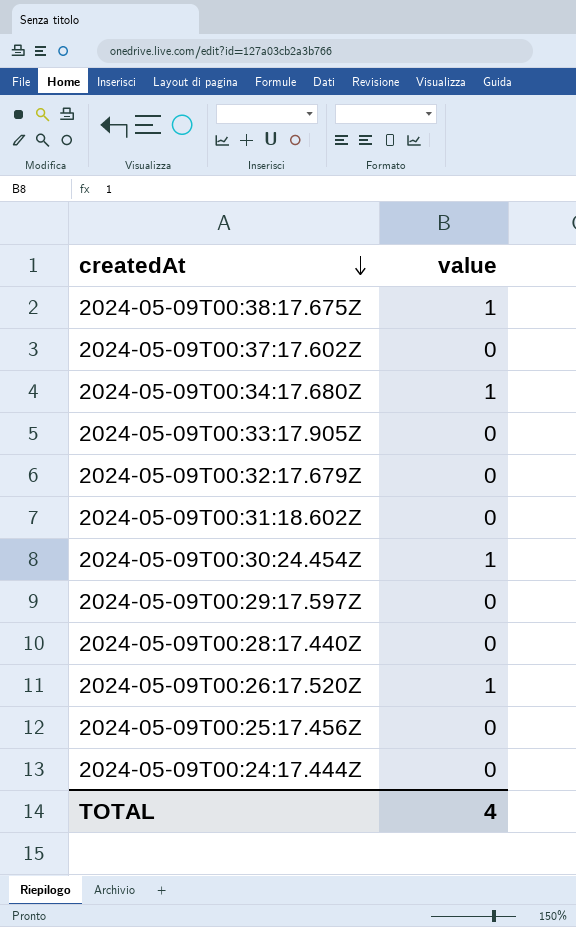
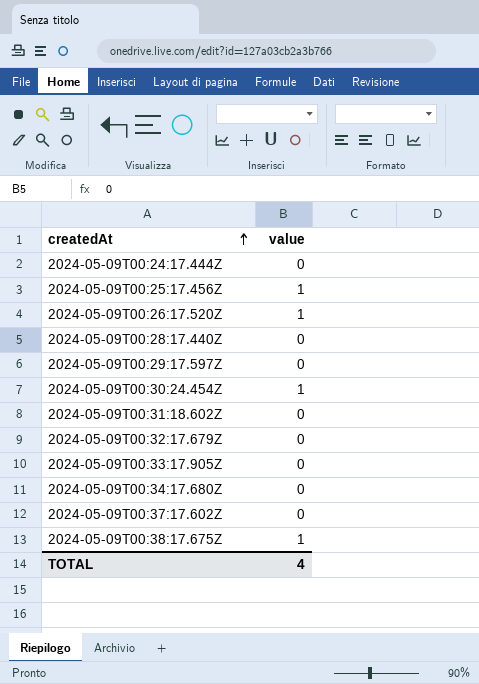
row order: createdAt descending -> createdAt ascending
2024-05-09T00:25:17.456Z | value: 0 -> 1
2024-05-09T00:34:17.680Z | value: 1 -> 0

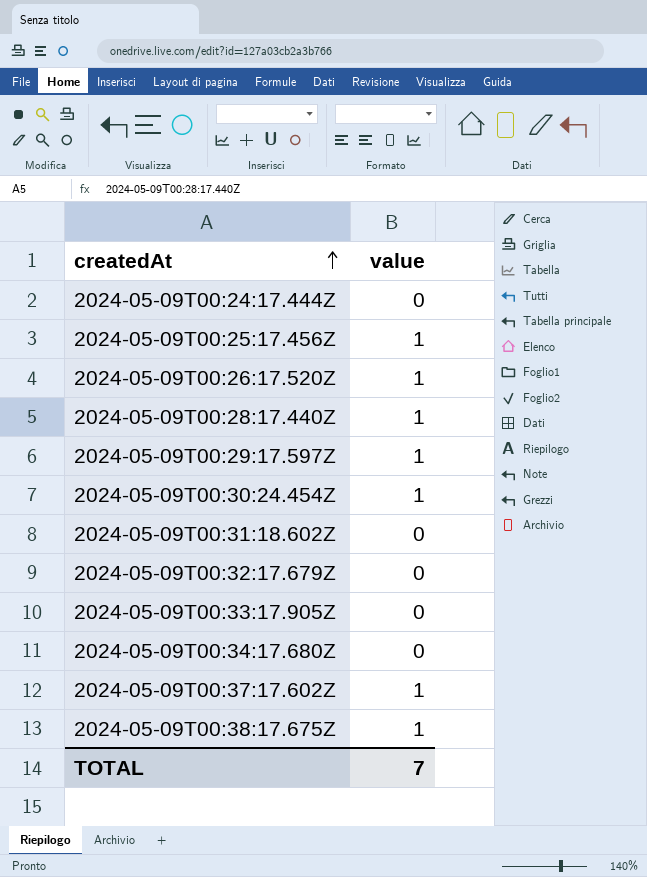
2024-05-09T00:28:17.440Z | value: 0 -> 1
2024-05-09T00:29:17.597Z | value: 0 -> 1
2024-05-09T00:37:17.602Z | value: 0 -> 1
TOTAL | value: 4 -> 7

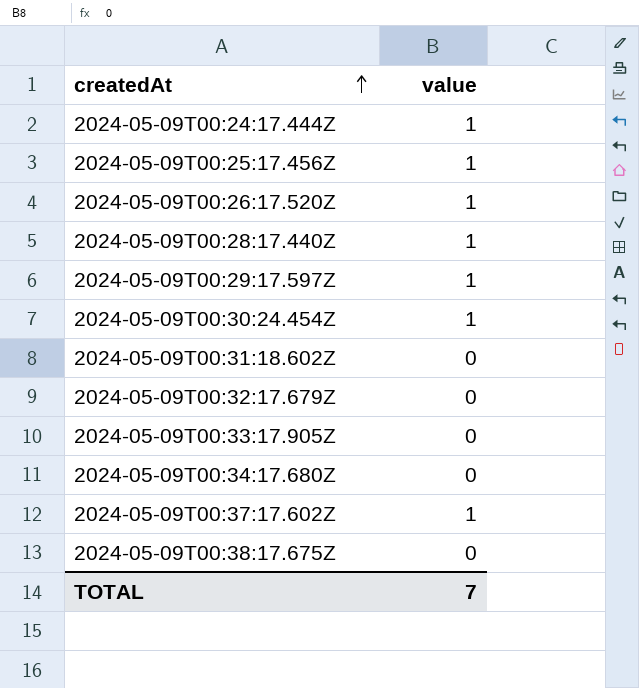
2024-05-09T00:24:17.444Z | value: 0 -> 1
2024-05-09T00:38:17.675Z | value: 1 -> 0

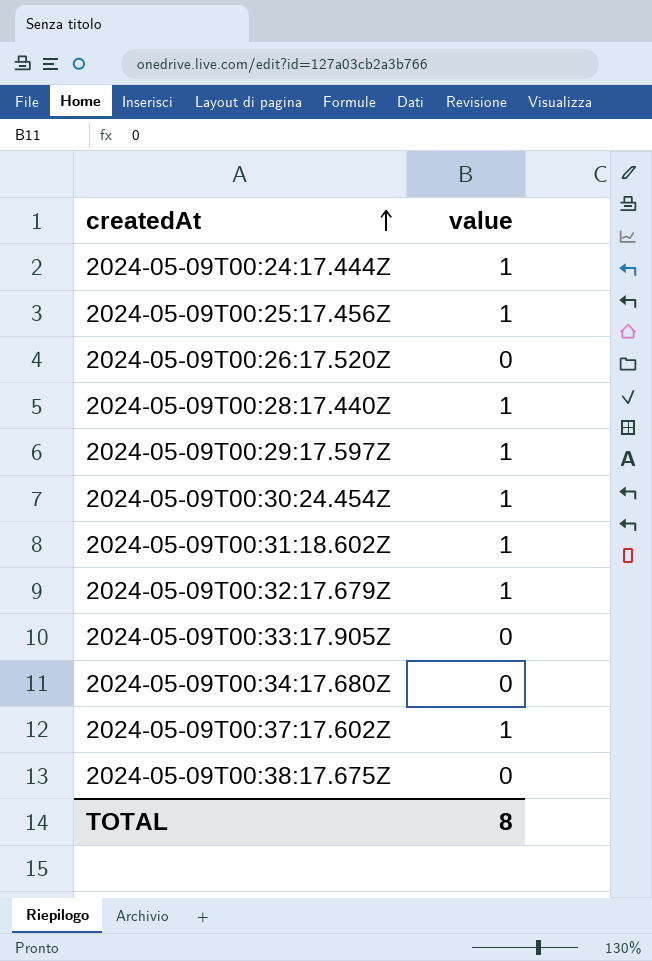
2024-05-09T00:26:17.520Z | value: 1 -> 0
2024-05-09T00:31:18.602Z | value: 0 -> 1
2024-05-09T00:32:17.679Z | value: 0 -> 1
TOTAL | value: 7 -> 8

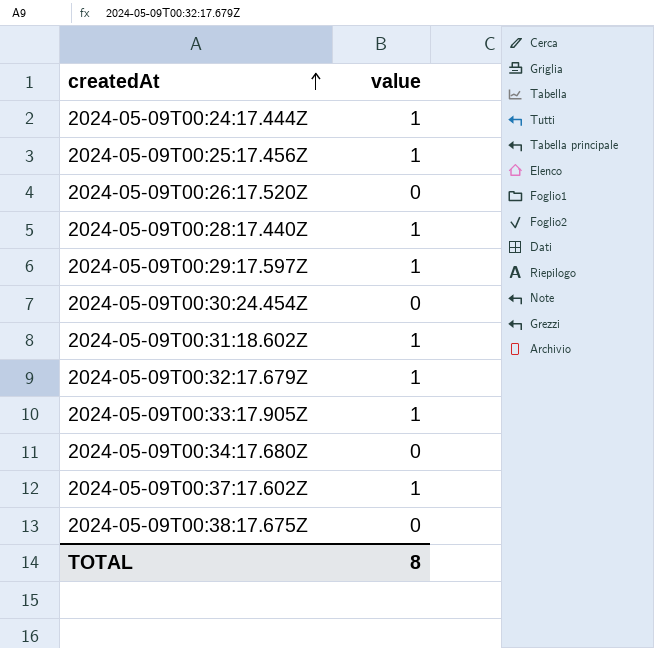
2024-05-09T00:30:24.454Z | value: 1 -> 0
2024-05-09T00:33:17.905Z | value: 0 -> 1

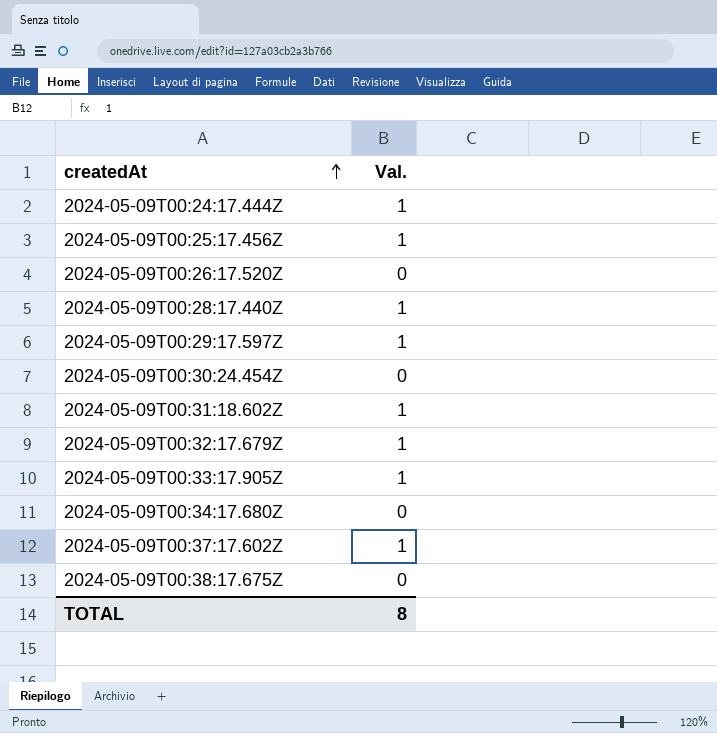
column name: value -> Val.

